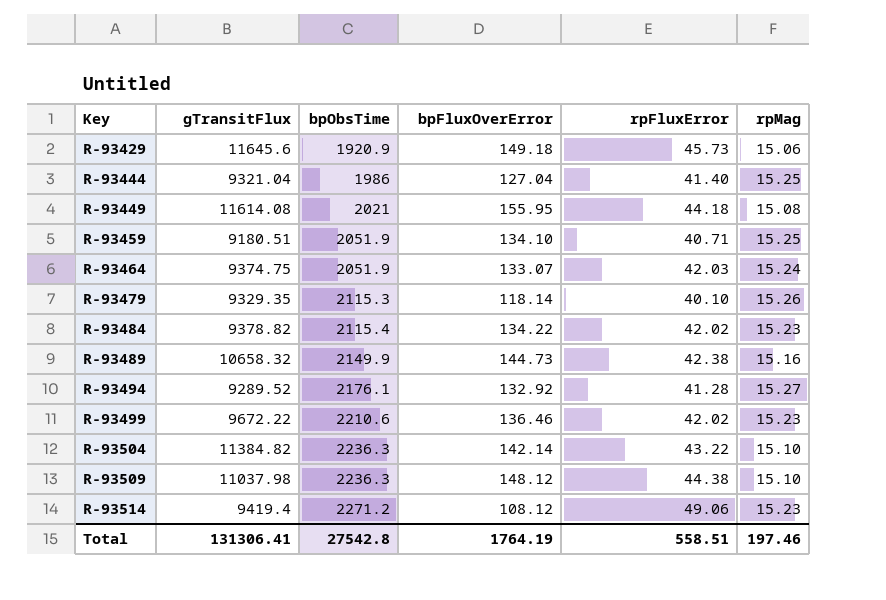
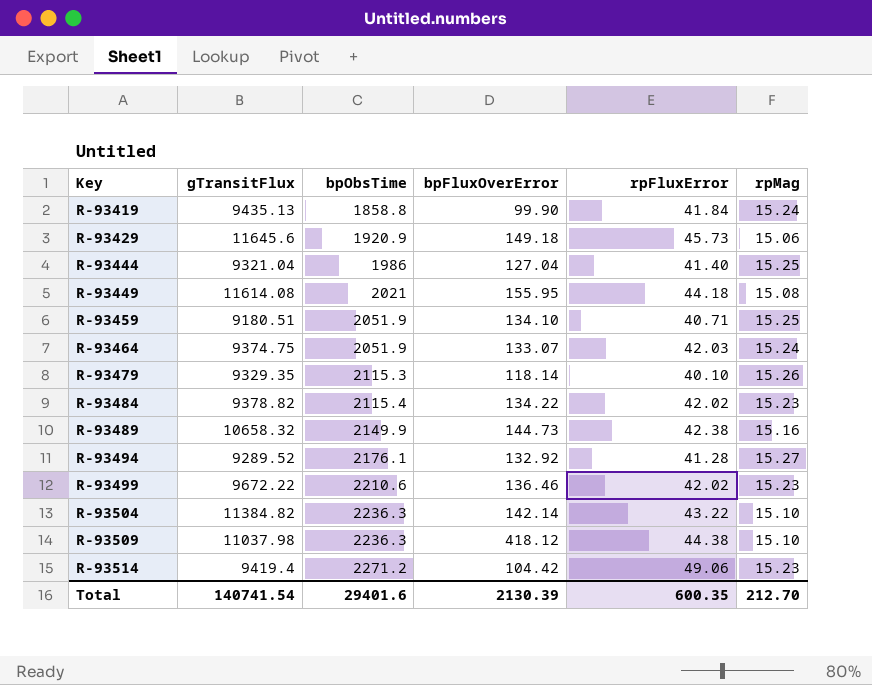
row R-93419: none -> 9435.13 | 1858.8 | 99.90 | 41.84 | 15.24
R-93509 | bpFluxOverError: 148.12 -> 418.12
R-93514 | bpFluxOverError: 108.12 -> 104.42
Total | gTransitFlux: 131306.41 -> 140741.54
Total | bpObsTime: 27542.8 -> 29401.6
Total | bpFluxOverError: 1764.19 -> 2130.39
Total | rpFluxError: 558.51 -> 600.35
Total | rpMag: 197.46 -> 212.70

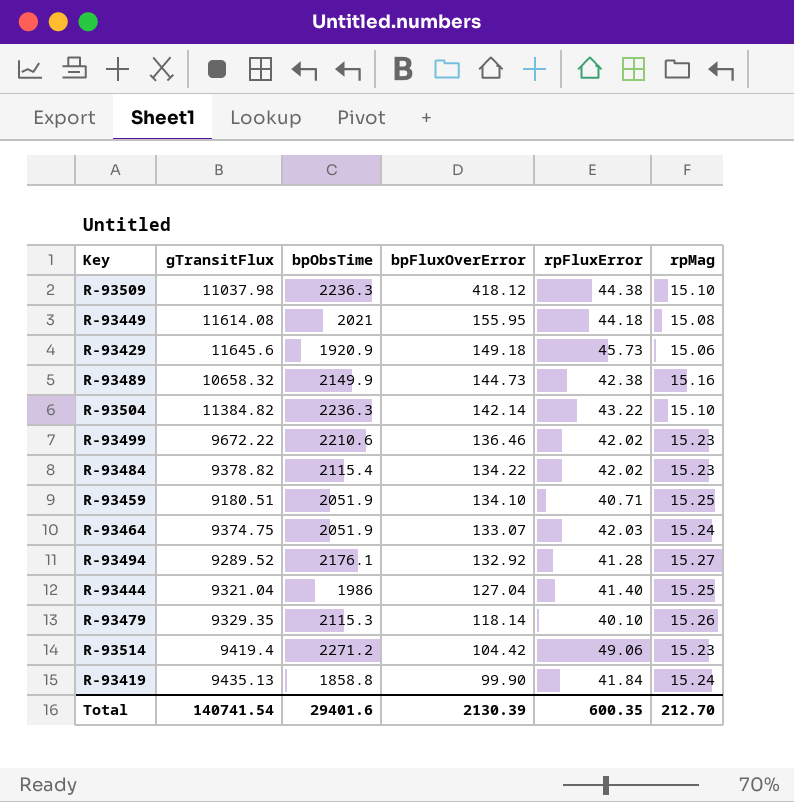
row order: Key ascending -> bpFluxOverError descending

